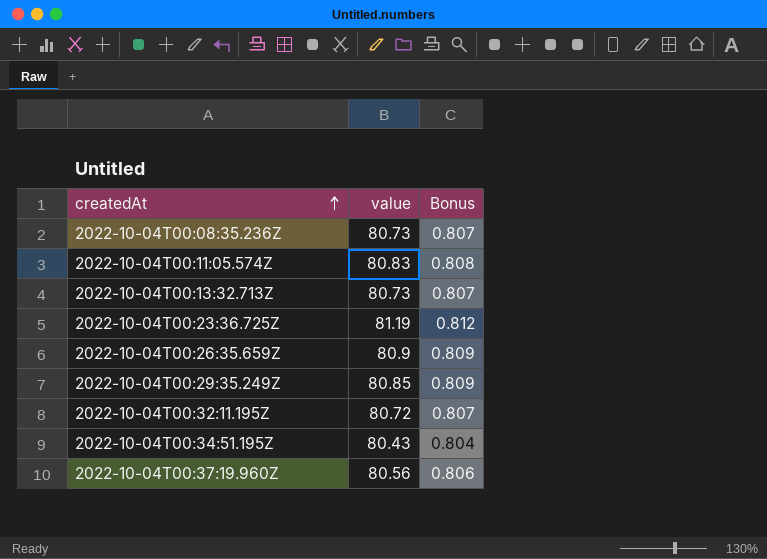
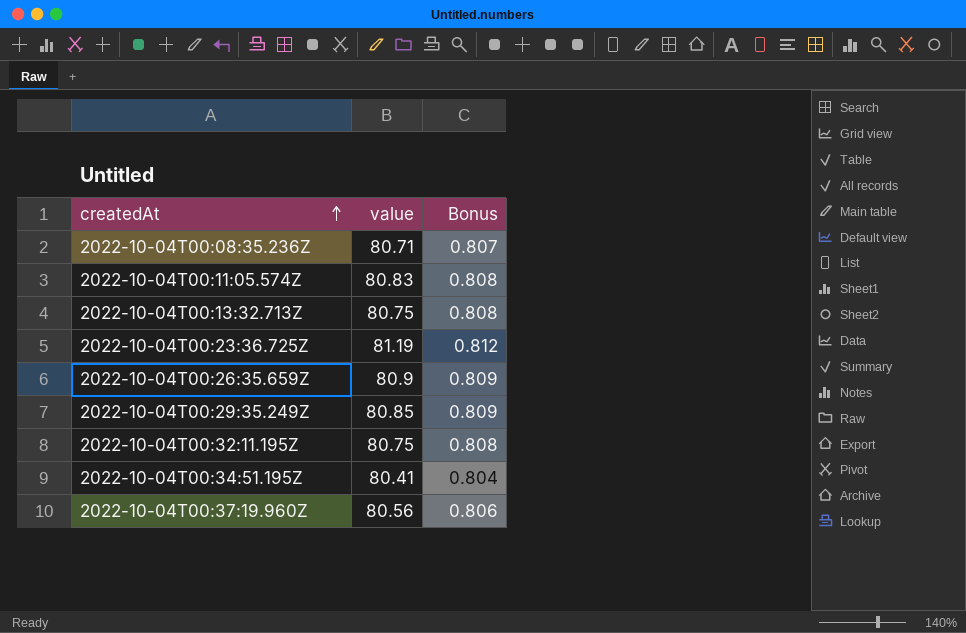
2022-10-04T00:08:35.236Z | value: 80.73 -> 80.71
2022-10-04T00:13:32.713Z | value: 80.73 -> 80.75
2022-10-04T00:13:32.713Z | Bonus: 0.807 -> 0.808
2022-10-04T00:32:11.195Z | value: 80.72 -> 80.75
2022-10-04T00:32:11.195Z | Bonus: 0.807 -> 0.808
2022-10-04T00:34:51.195Z | value: 80.43 -> 80.41

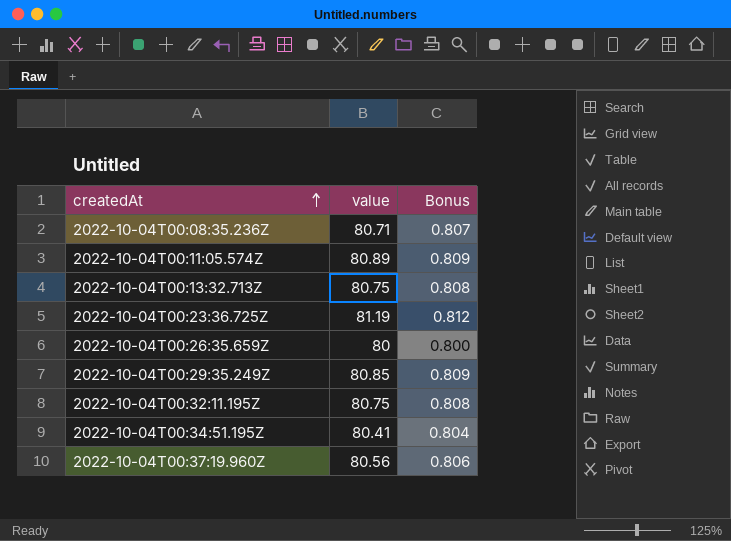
2022-10-04T00:11:05.574Z | value: 80.83 -> 80.89
2022-10-04T00:11:05.574Z | Bonus: 0.808 -> 0.809
2022-10-04T00:26:35.659Z | value: 80.9 -> 80
2022-10-04T00:26:35.659Z | Bonus: 0.809 -> 0.800

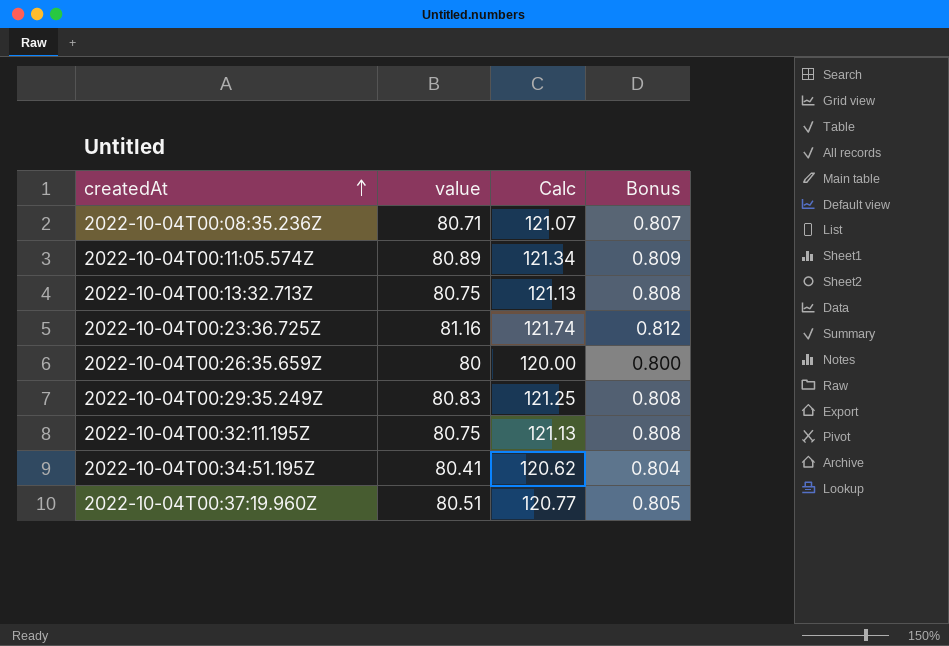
column Calc | formula: none -> [value] * 1.5
2022-10-04T00:23:36.725Z | value: 81.19 -> 81.16
2022-10-04T00:29:35.249Z | value: 80.85 -> 80.83
2022-10-04T00:29:35.249Z | Bonus: 0.809 -> 0.808
2022-10-04T00:37:19.960Z | value: 80.56 -> 80.51
2022-10-04T00:37:19.960Z | Bonus: 0.806 -> 0.805

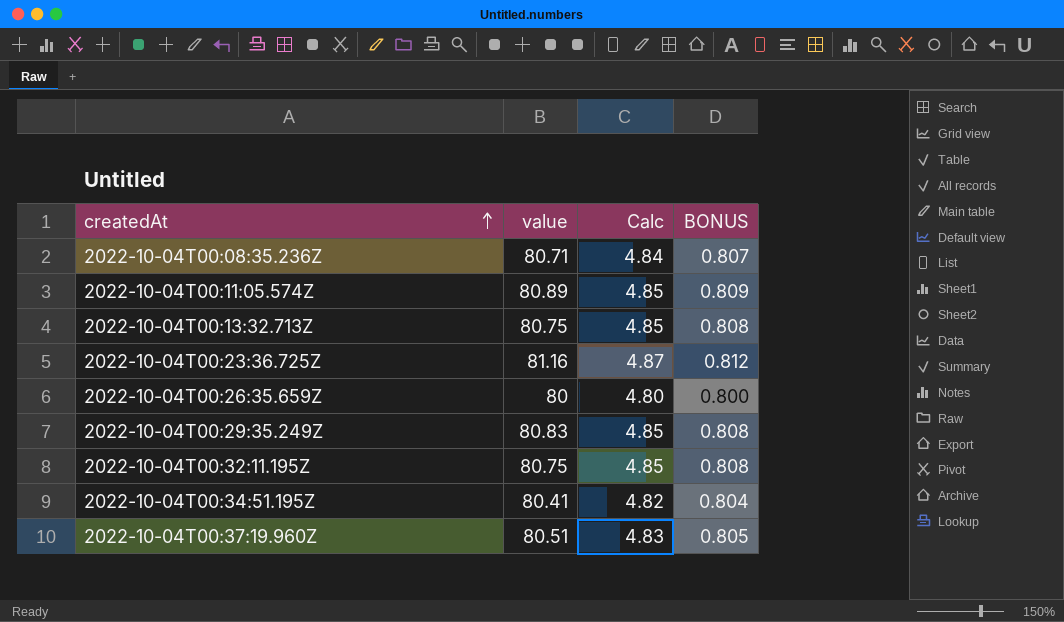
column Calc | formula: [value] * 1.5 -> [value] * 0.06
column name: Bonus -> BONUS

